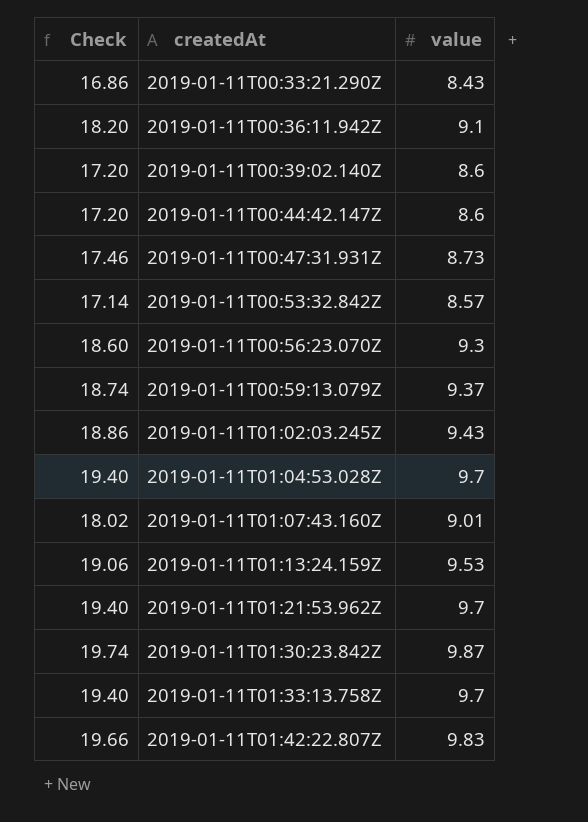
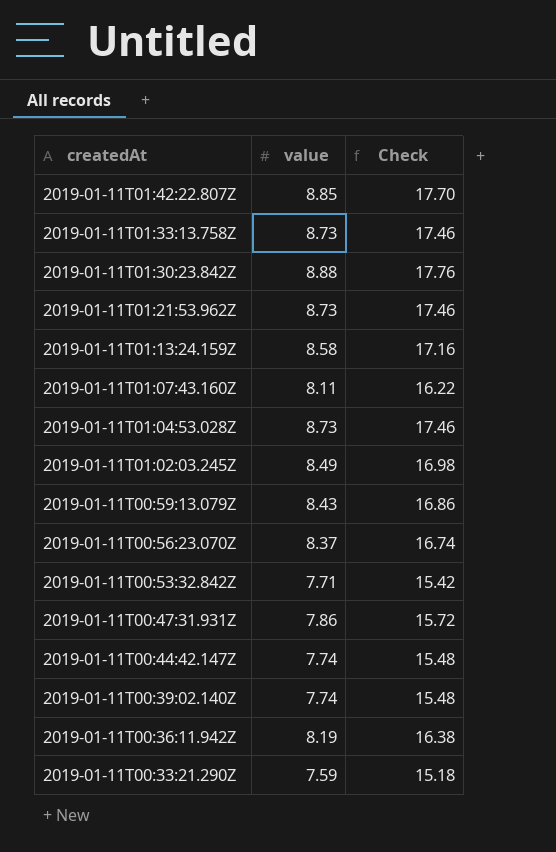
row order: createdAt ascending -> createdAt descending
column Check | position: 1 -> 3
2019-01-11T01:42:22.807Z | value: 9.83 -> 8.85
2019-01-11T01:42:22.807Z | Check: 19.66 -> 17.70
2019-01-11T01:33:13.758Z | value: 9.7 -> 8.73
2019-01-11T01:33:13.758Z | Check: 19.40 -> 17.46
2019-01-11T01:30:23.842Z | value: 9.87 -> 8.88
2019-01-11T01:30:23.842Z | Check: 19.74 -> 17.76
2019-01-11T01:21:53.962Z | value: 9.7 -> 8.73
2019-01-11T01:21:53.962Z | Check: 19.40 -> 17.46
2019-01-11T01:13:24.159Z | value: 9.53 -> 8.58
2019-01-11T01:13:24.159Z | Check: 19.06 -> 17.16
2019-01-11T01:07:43.160Z | value: 9.01 -> 8.11
2019-01-11T01:07:43.160Z | Check: 18.02 -> 16.22
2019-01-11T01:04:53.028Z | value: 9.7 -> 8.73
2019-01-11T01:04:53.028Z | Check: 19.40 -> 17.46
2019-01-11T01:02:03.245Z | value: 9.43 -> 8.49
2019-01-11T01:02:03.245Z | Check: 18.86 -> 16.98
2019-01-11T00:59:13.079Z | value: 9.37 -> 8.43
2019-01-11T00:59:13.079Z | Check: 18.74 -> 16.86
2019-01-11T00:56:23.070Z | value: 9.3 -> 8.37
2019-01-11T00:56:23.070Z | Check: 18.60 -> 16.74
2019-01-11T00:53:32.842Z | value: 8.57 -> 7.71
2019-01-11T00:53:32.842Z | Check: 17.14 -> 15.42
2019-01-11T00:47:31.931Z | value: 8.73 -> 7.86
2019-01-11T00:47:31.931Z | Check: 17.46 -> 15.72
2019-01-11T00:44:42.147Z | value: 8.6 -> 7.74
2019-01-11T00:44:42.147Z | Check: 17.20 -> 15.48
2019-01-11T00:39:02.140Z | value: 8.6 -> 7.74
2019-01-11T00:39:02.140Z | Check: 17.20 -> 15.48
2019-01-11T00:36:11.942Z | value: 9.1 -> 8.19
2019-01-11T00:36:11.942Z | Check: 18.20 -> 16.38
2019-01-11T00:33:21.290Z | value: 8.43 -> 7.59
2019-01-11T00:33:21.290Z | Check: 16.86 -> 15.18

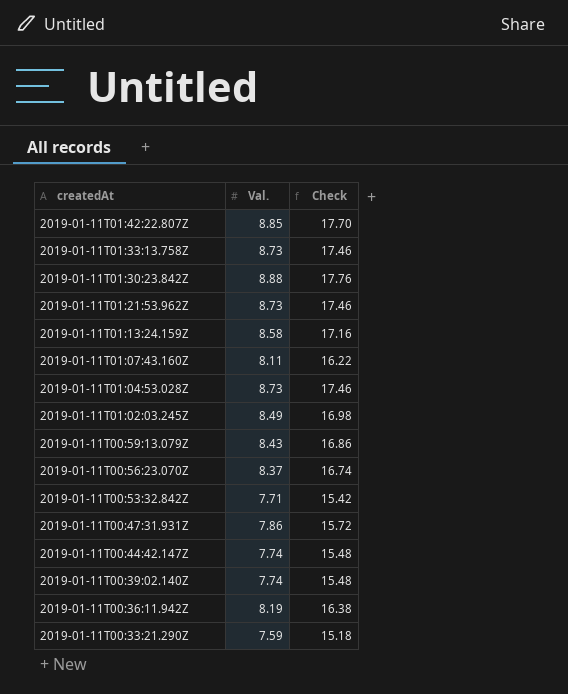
column name: value -> Val.

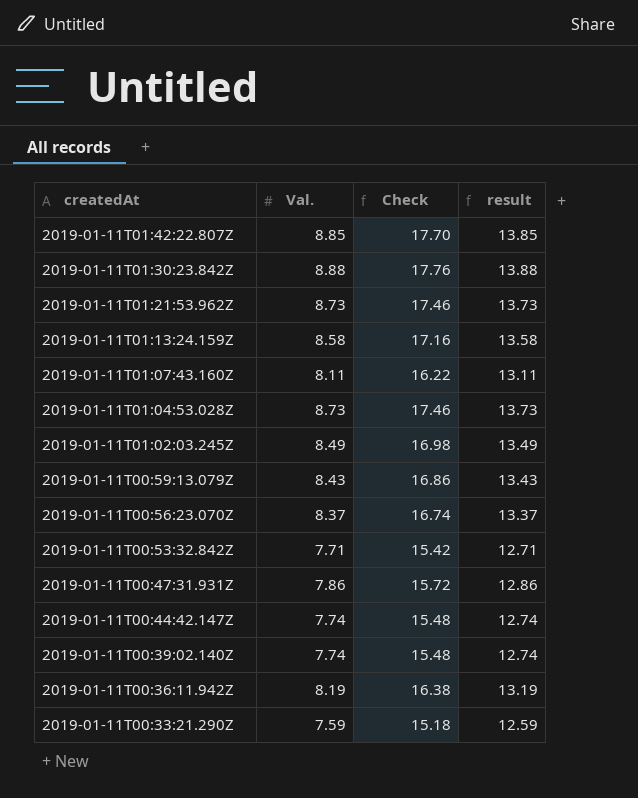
column result | formula: none -> [Val.] + 5
row 2019-01-11T01:33:13.758Z: 8.73 | 17.46 -> none

